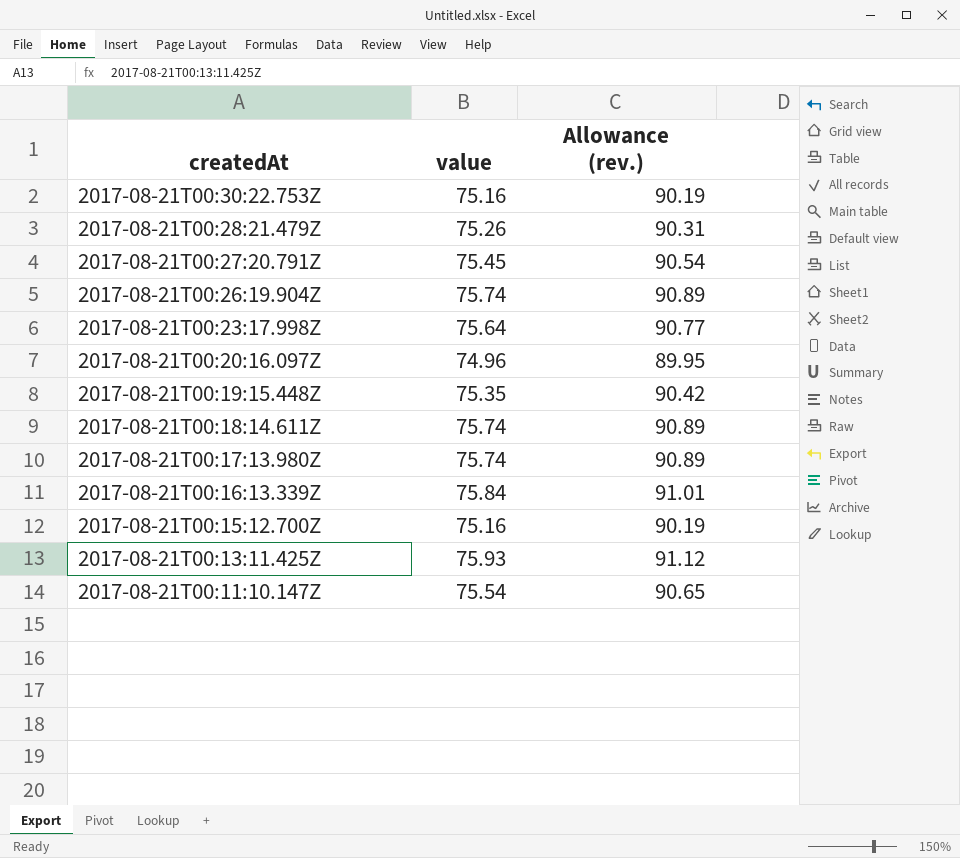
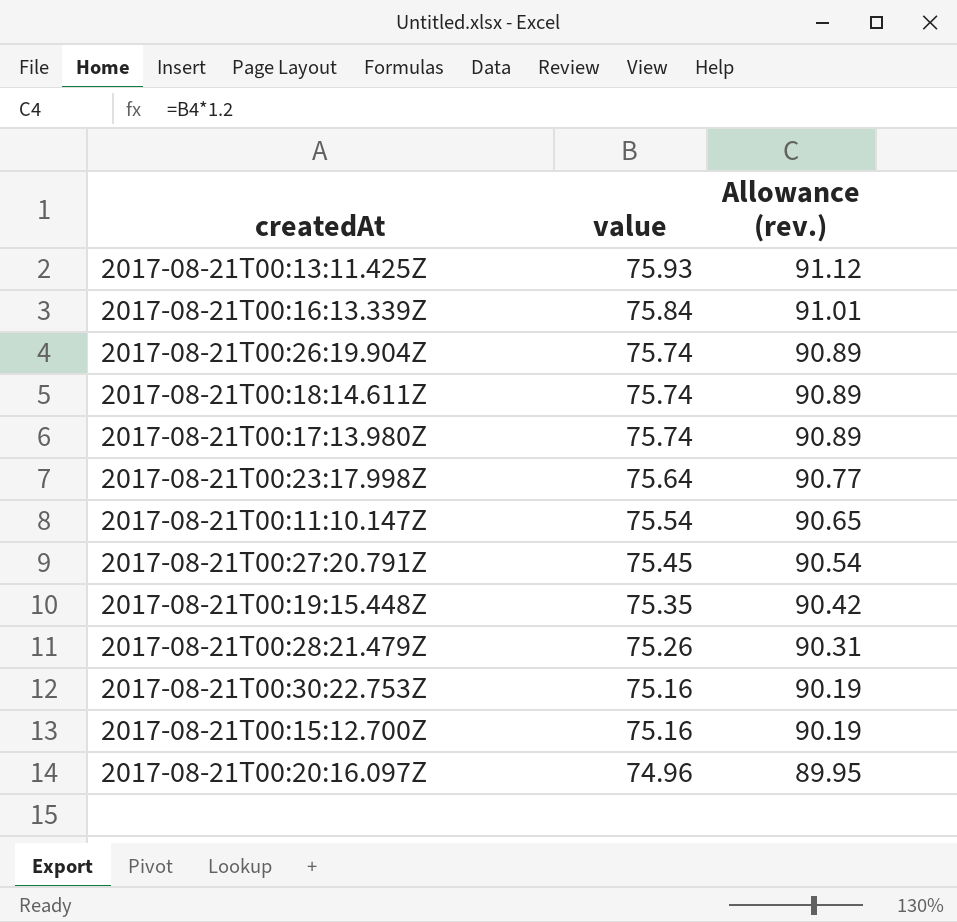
row order: createdAt descending -> value descending

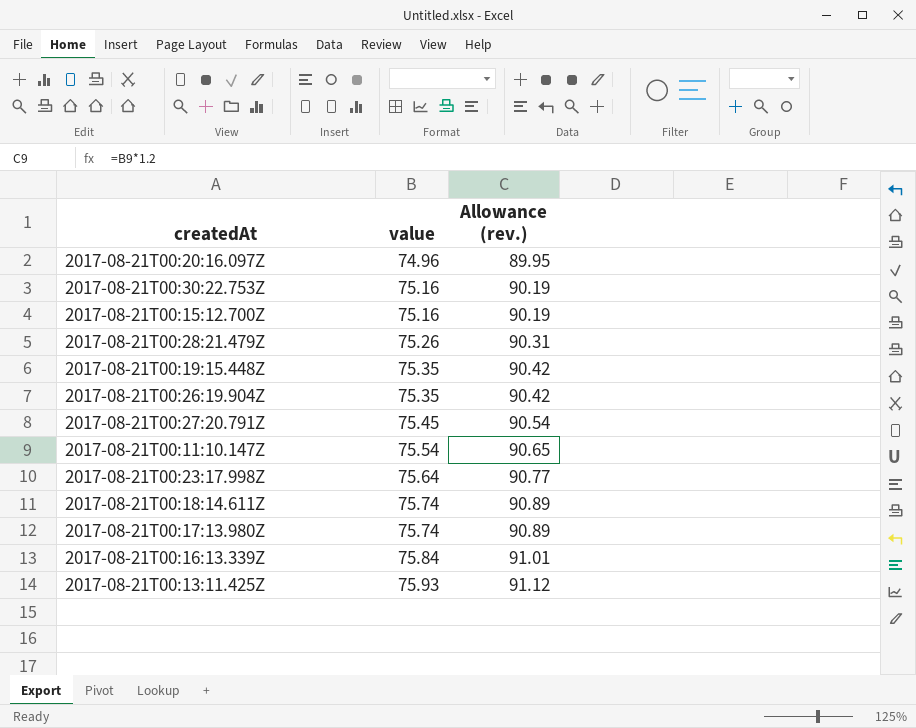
row order: value descending -> value ascending
2017-08-21T00:26:19.904Z | value: 75.74 -> 75.35
2017-08-21T00:26:19.904Z | Allowance (rev.): 90.89 -> 90.42

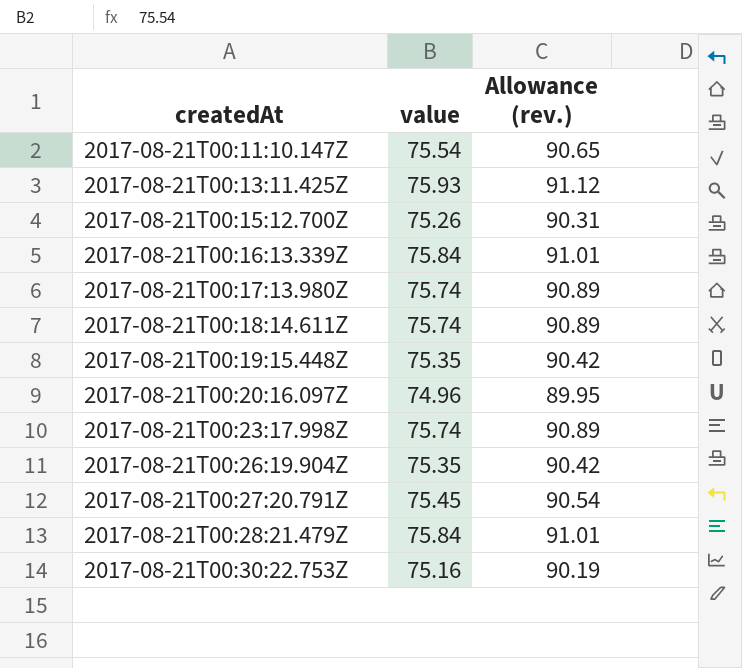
row order: value ascending -> createdAt ascending
2017-08-21T00:15:12.700Z | value: 75.16 -> 75.26
2017-08-21T00:15:12.700Z | Allowance (rev.): 90.19 -> 90.31
2017-08-21T00:23:17.998Z | value: 75.64 -> 75.74
2017-08-21T00:23:17.998Z | Allowance (rev.): 90.77 -> 90.89
2017-08-21T00:28:21.479Z | value: 75.26 -> 75.84
2017-08-21T00:28:21.479Z | Allowance (rev.): 90.31 -> 91.01

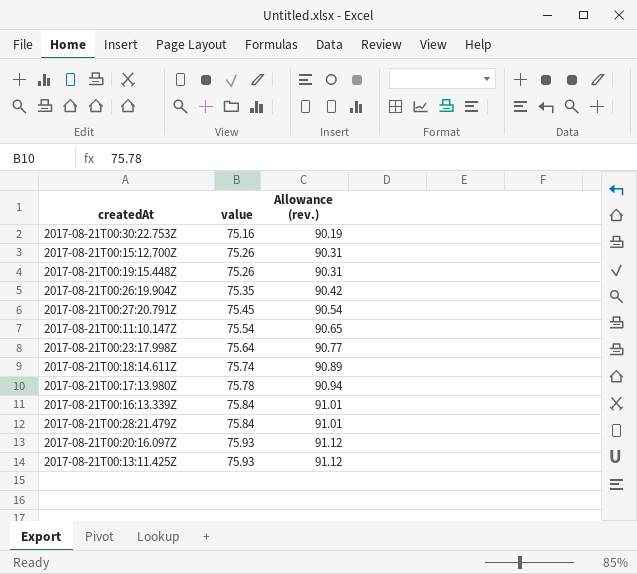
row order: createdAt ascending -> value ascending
2017-08-21T00:19:15.448Z | value: 75.35 -> 75.26
2017-08-21T00:19:15.448Z | Allowance (rev.): 90.42 -> 90.31
2017-08-21T00:23:17.998Z | value: 75.74 -> 75.64
2017-08-21T00:23:17.998Z | Allowance (rev.): 90.89 -> 90.77
2017-08-21T00:17:13.980Z | value: 75.74 -> 75.78
2017-08-21T00:17:13.980Z | Allowance (rev.): 90.89 -> 90.94
2017-08-21T00:20:16.097Z | value: 74.96 -> 75.93
2017-08-21T00:20:16.097Z | Allowance (rev.): 89.95 -> 91.12

